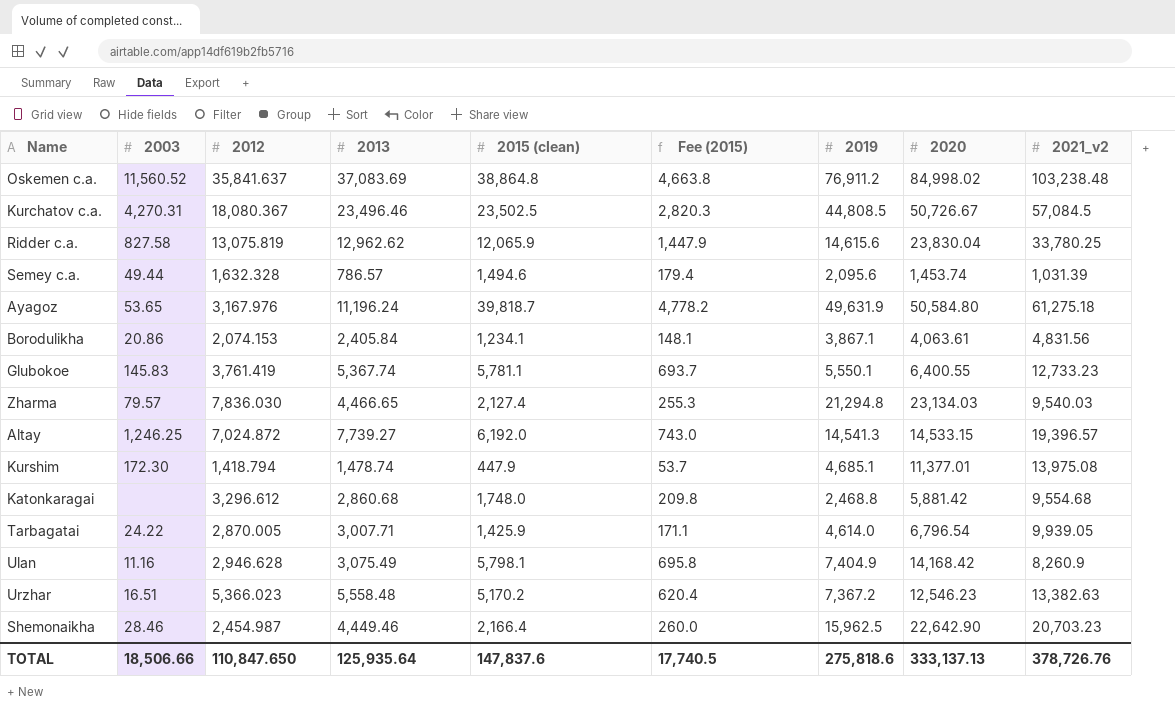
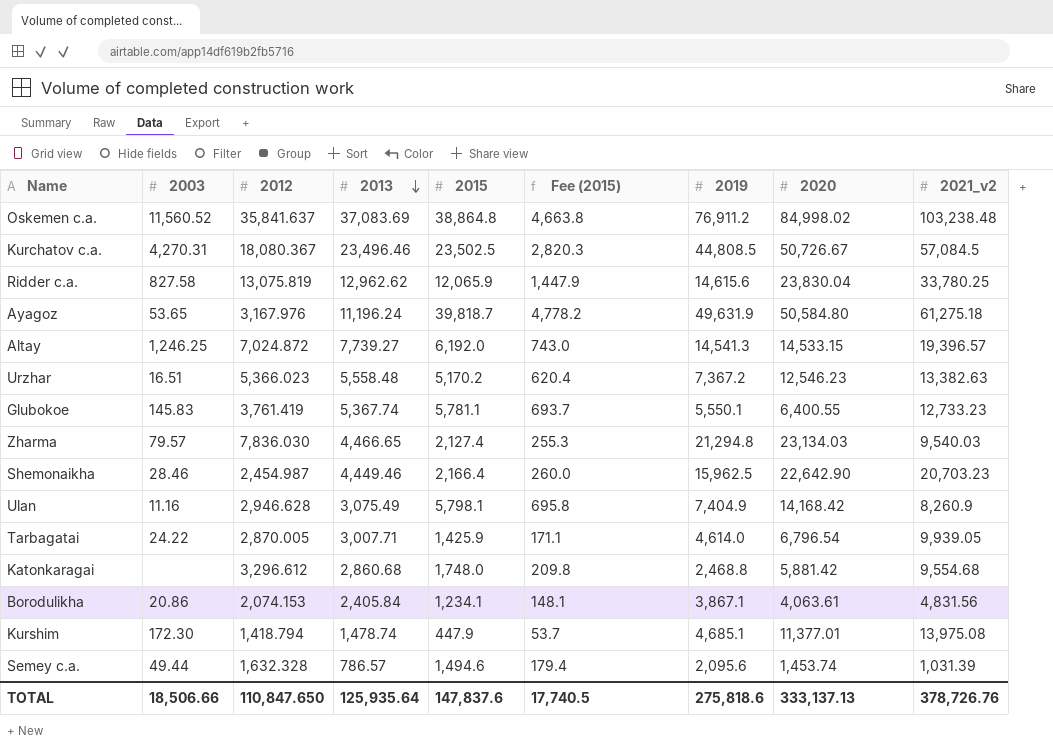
row order: none -> 2013 descending
column name: 2015 (clean) -> 2015

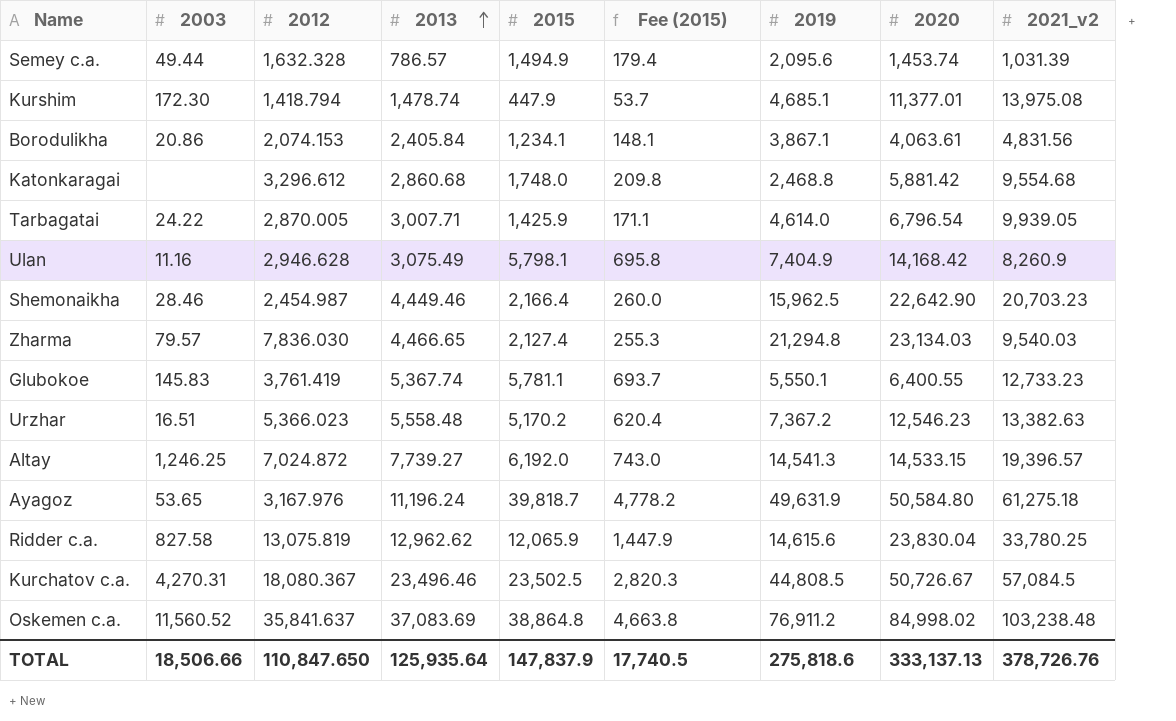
row order: 2013 descending -> 2013 ascending
Semey c.a. | 2015: 1,494.6 -> 1,494.9
TOTAL | 2015: 147,837.6 -> 147,837.9

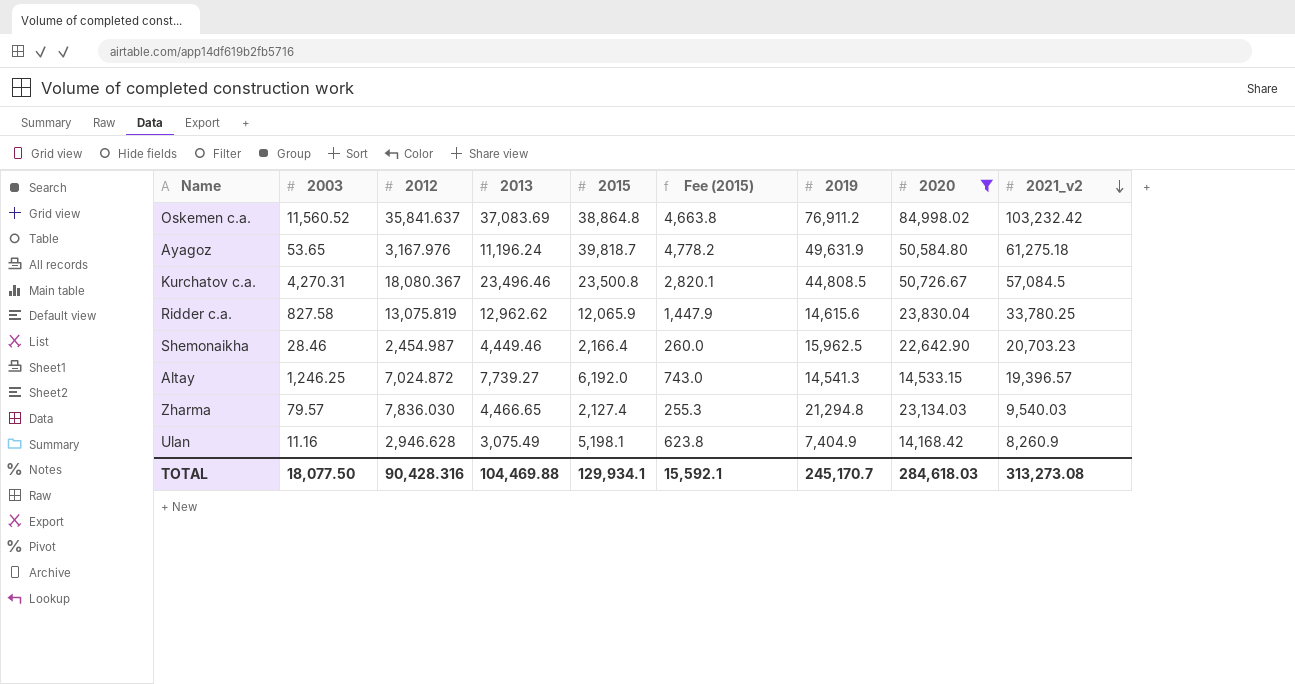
filter: none -> 2020 >= 14,168.42
row order: 2013 ascending -> 2021_v2 descending
Oskemen c.a. | 2021_v2: 103,238.48 -> 103,232.42
Kurchatov c.a. | 2015: 23,502.5 -> 23,500.8
Kurchatov c.a. | Fee (2015): 2,820.3 -> 2,820.1
Ulan | 2015: 5,798.1 -> 5,198.1
Ulan | Fee (2015): 695.8 -> 623.8
TOTAL | 2003: 18,506.66 -> 18,077.50
TOTAL | 2012: 110,847.650 -> 90,428.316
TOTAL | 2013: 125,935.64 -> 104,469.88
TOTAL | 2015: 147,837.9 -> 129,934.1
TOTAL | Fee (2015): 17,740.5 -> 15,592.1
TOTAL | 2019: 275,818.6 -> 245,170.7
TOTAL | 2020: 333,137.13 -> 284,618.03
TOTAL | 2021_v2: 378,726.76 -> 313,273.08

